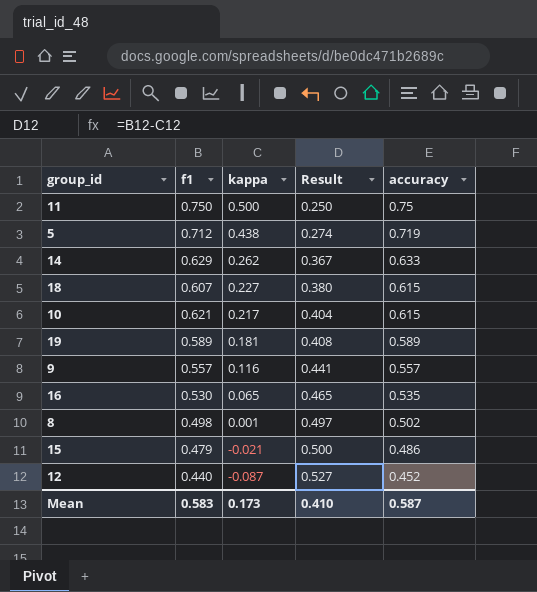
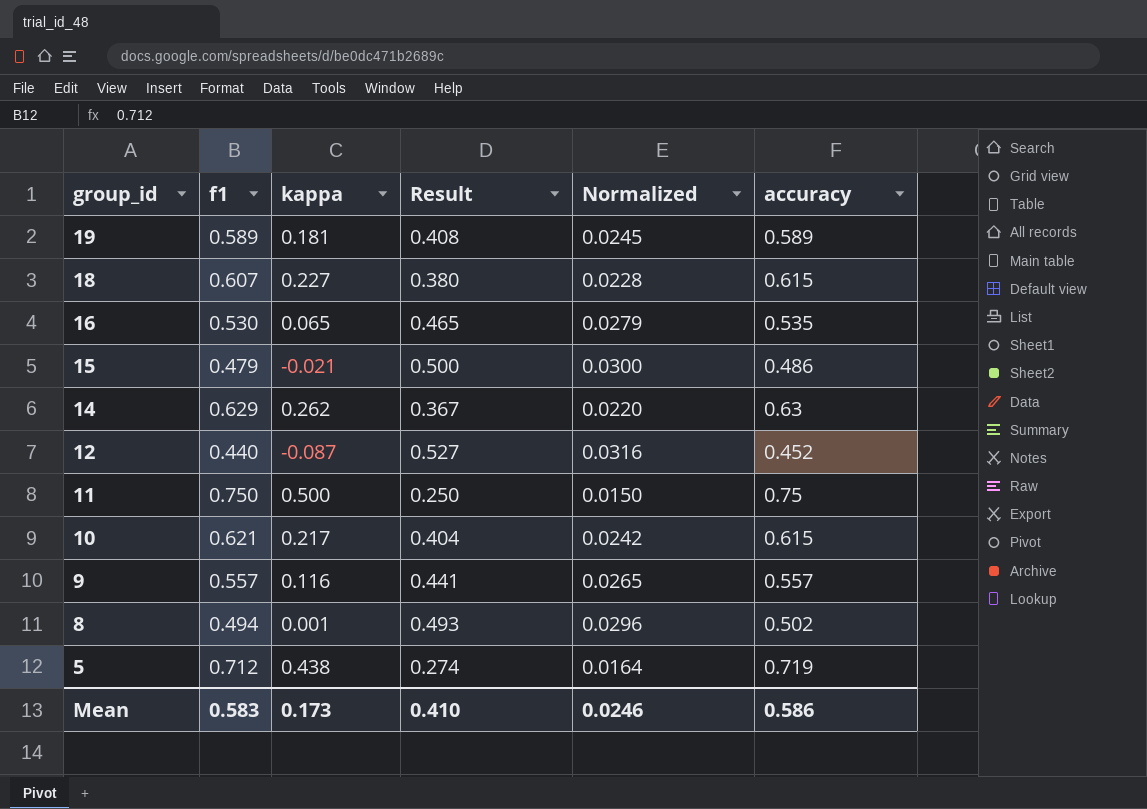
row order: kappa descending -> group_id descending
column Normalized | formula: none -> [Result] * 0.06
14 | accuracy: 0.633 -> 0.63
8 | f1: 0.498 -> 0.494
8 | Result: 0.497 -> 0.493
Mean | accuracy: 0.587 -> 0.586

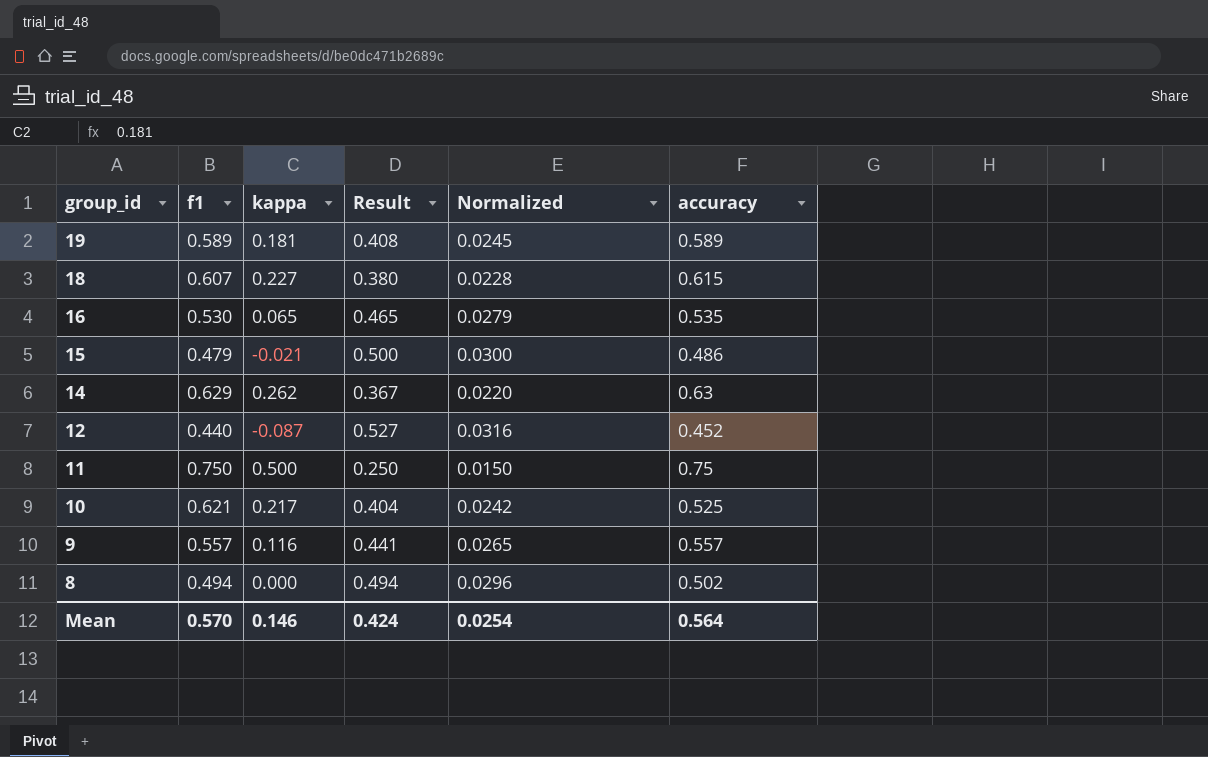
row 5: 0.712 | 0.438 | 0.274 | 0.0164 | 0.719 -> none
10 | accuracy: 0.615 -> 0.525
8 | kappa: 0.001 -> 0.000
8 | Result: 0.493 -> 0.494
Mean | f1: 0.583 -> 0.570
Mean | kappa: 0.173 -> 0.146
Mean | Result: 0.410 -> 0.424
Mean | Normalized: 0.0246 -> 0.0254
Mean | accuracy: 0.586 -> 0.564

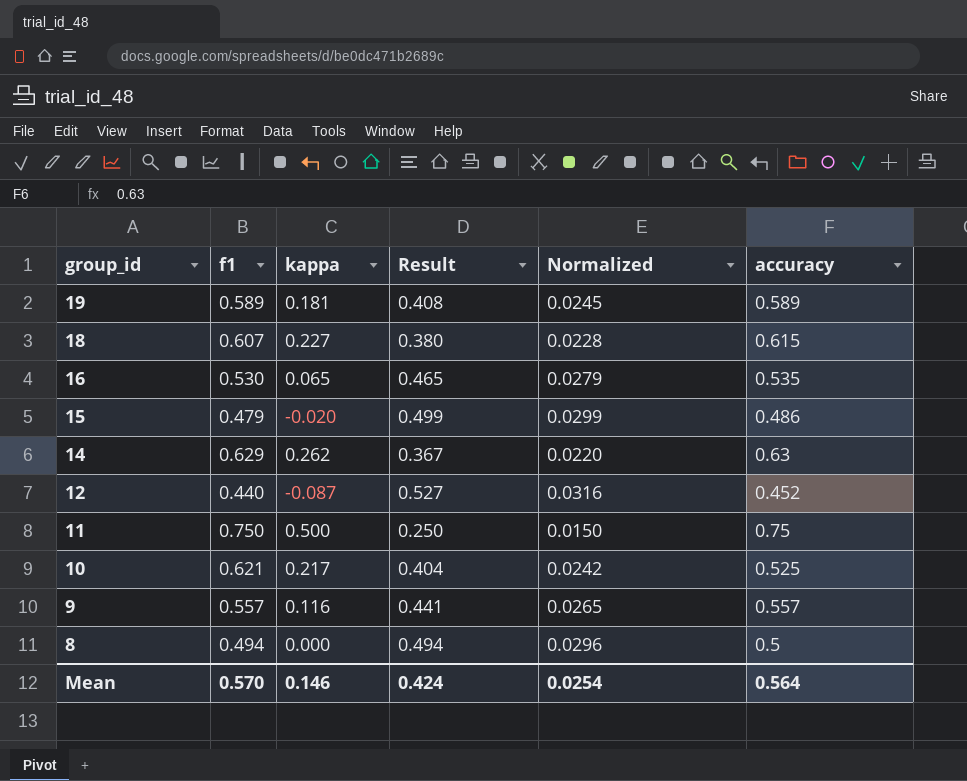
15 | kappa: -0.021 -> -0.020
15 | Result: 0.500 -> 0.499
15 | Normalized: 0.0300 -> 0.0299
8 | accuracy: 0.502 -> 0.5

